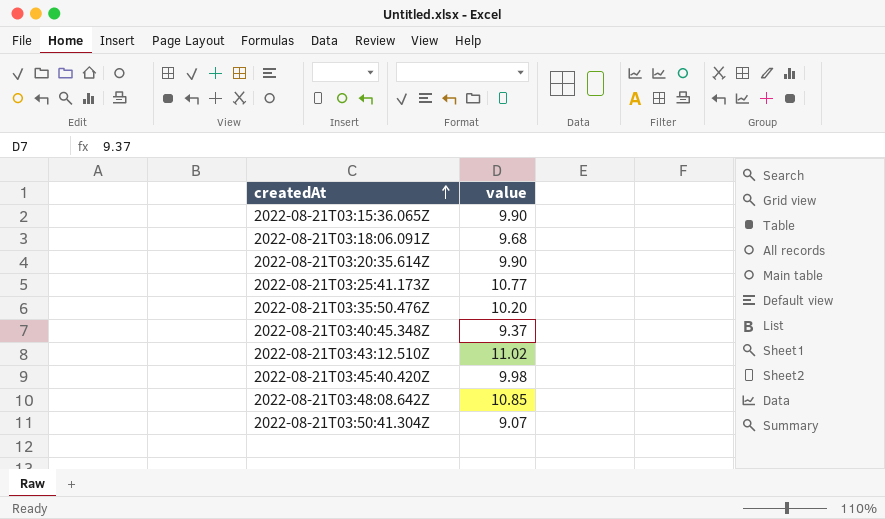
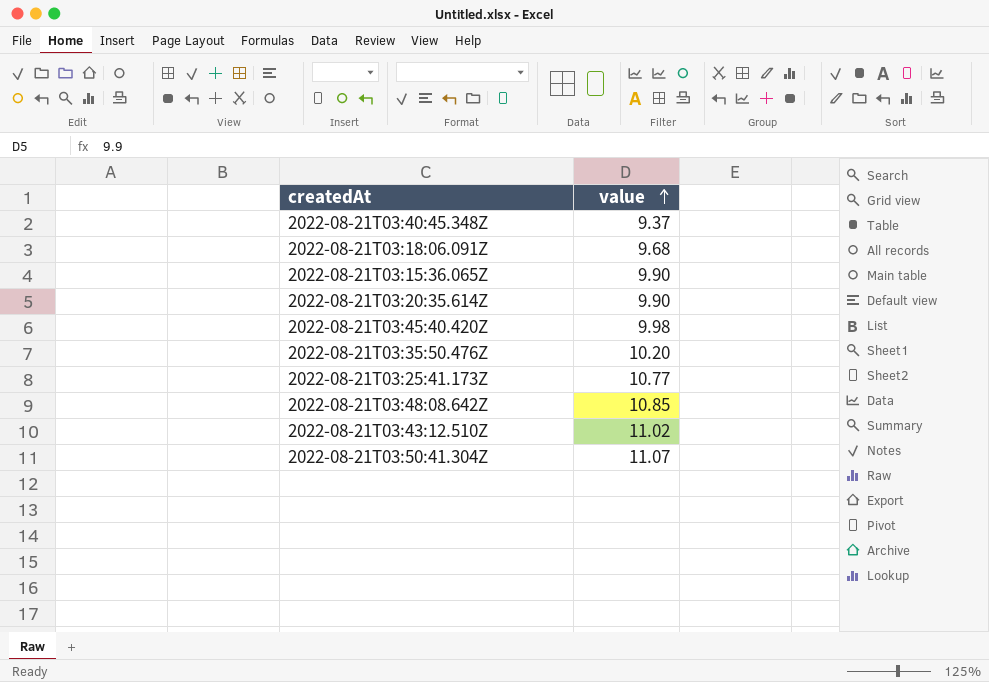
row order: createdAt ascending -> value ascending
2022-08-21T03:50:41.304Z | value: 9.07 -> 11.07

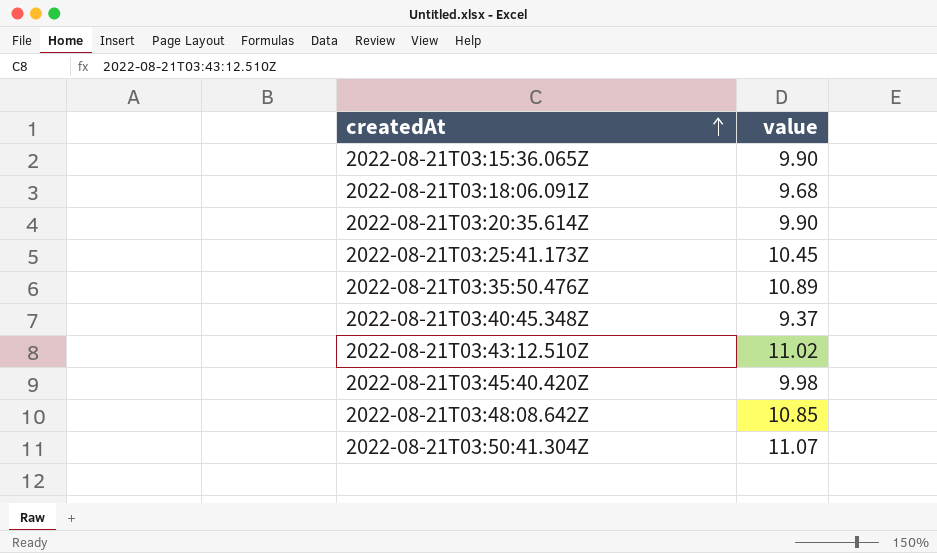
row order: value ascending -> createdAt ascending
2022-08-21T03:25:41.173Z | value: 10.77 -> 10.45
2022-08-21T03:35:50.476Z | value: 10.20 -> 10.89

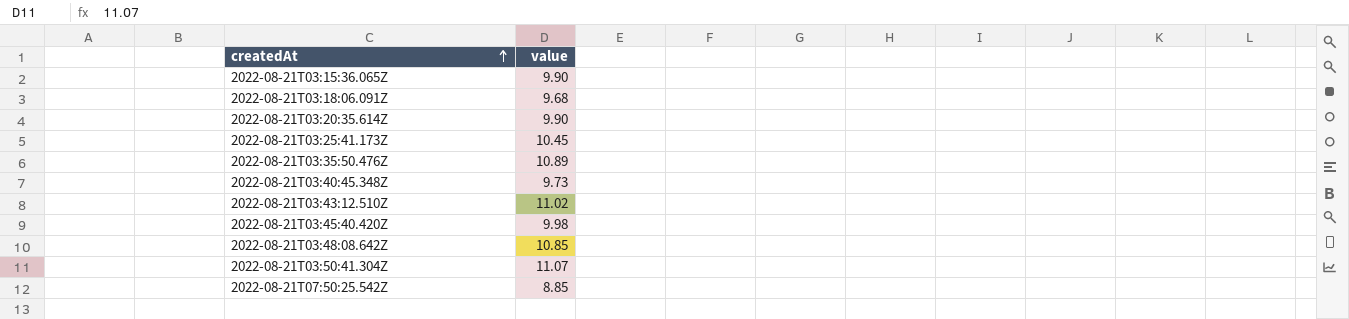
2022-08-21T03:40:45.348Z | value: 9.37 -> 9.73
row 2022-08-21T07:50:25.542Z: none -> 8.85

